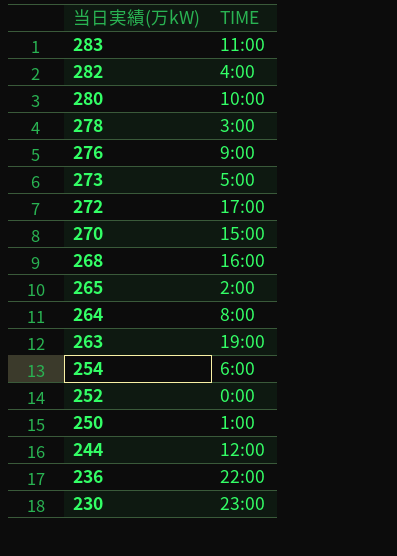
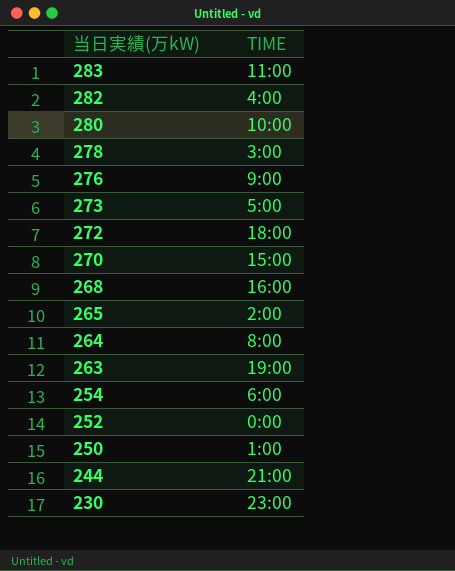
row 236: 22:00 -> none
272 | TIME: 17:00 -> 18:00
244 | TIME: 12:00 -> 21:00

